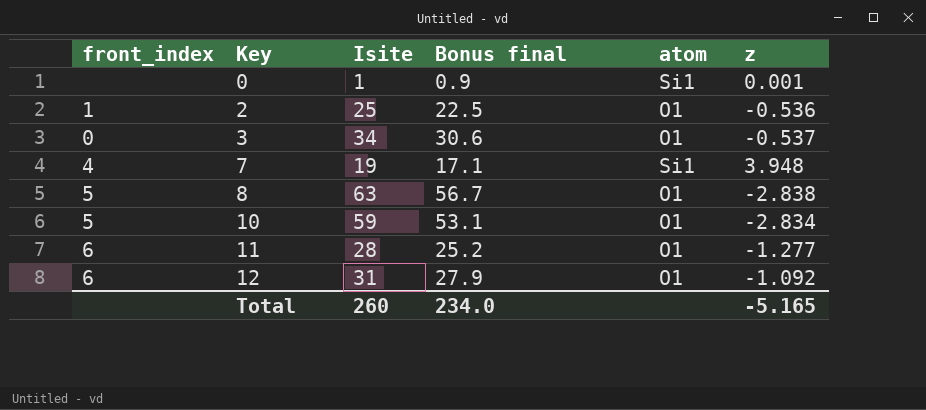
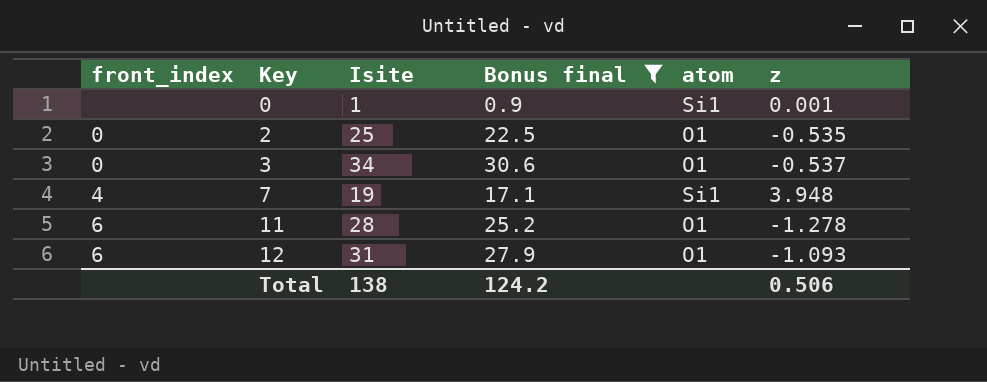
filter: none -> Bonus final <= 30.6
2 | front_index: 1 -> 0
2 | z: -0.536 -> -0.535
11 | z: -1.277 -> -1.278
12 | z: -1.092 -> -1.093
Total | Isite: 260 -> 138
Total | Bonus final: 234.0 -> 124.2
Total | z: -5.165 -> 0.506

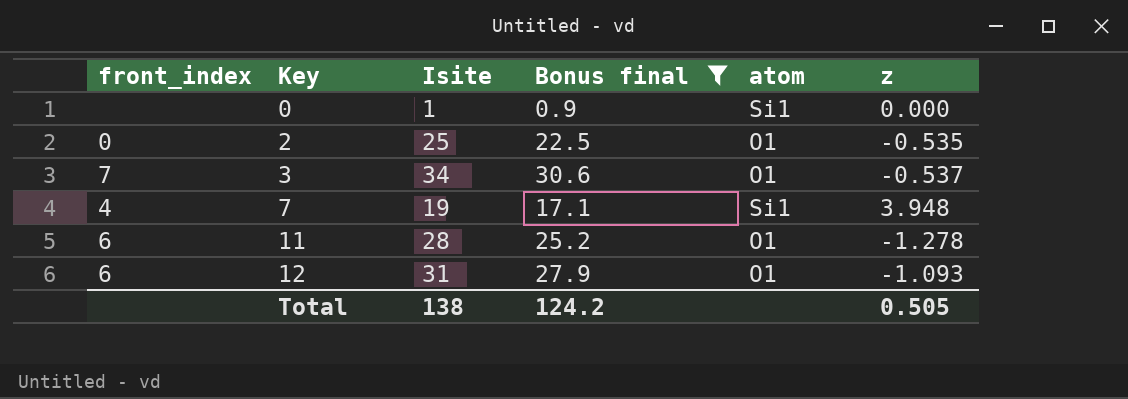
0 | z: 0.001 -> 0.000
3 | front_index: 0 -> 7
Total | z: 0.506 -> 0.505

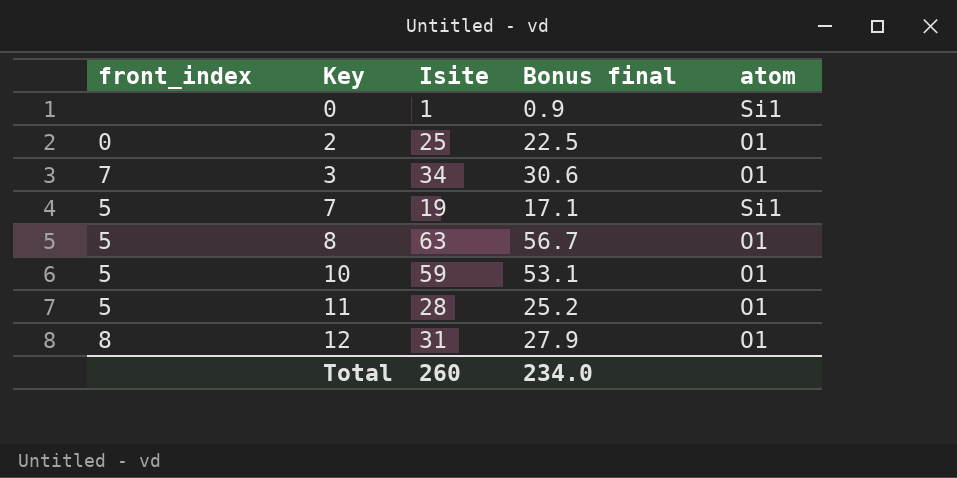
filter: Bonus final <= 30.6 -> none
column z | position: 6 -> none
7 | front_index: 4 -> 5
11 | front_index: 6 -> 5
12 | front_index: 6 -> 8
Total | Isite: 138 -> 260
Total | Bonus final: 124.2 -> 234.0

